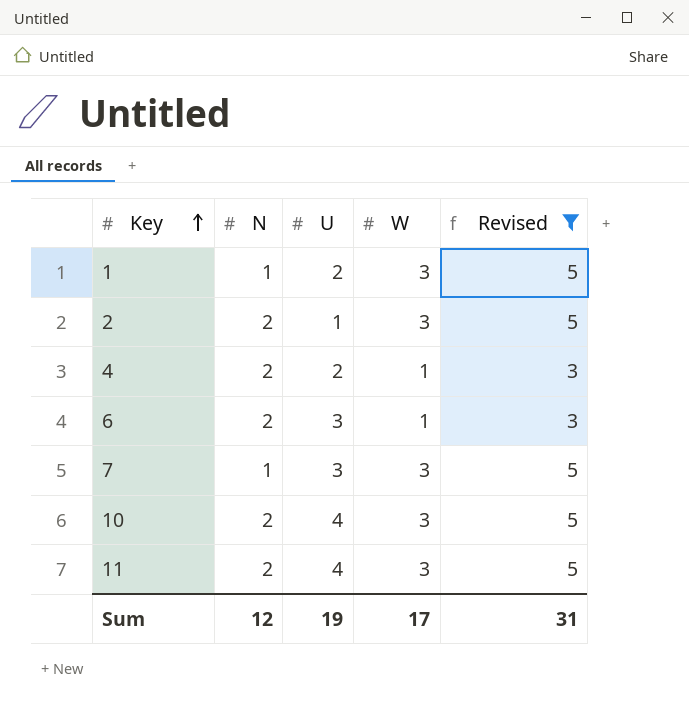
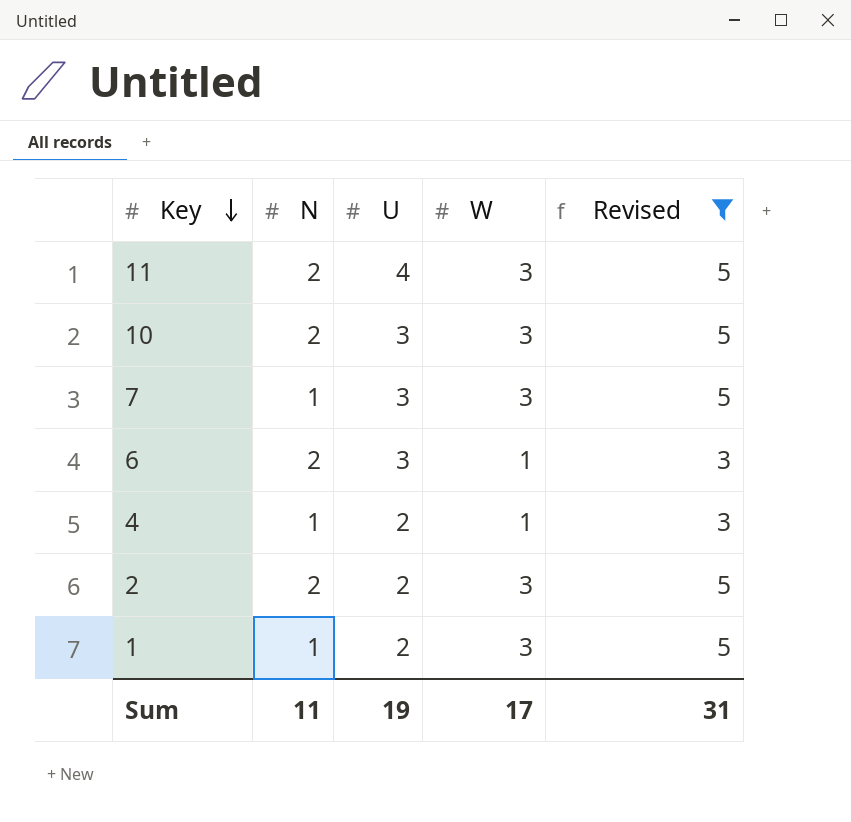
row order: Key ascending -> Key descending
10 | U: 4 -> 3
4 | N: 2 -> 1
2 | U: 1 -> 2
Sum | N: 12 -> 11

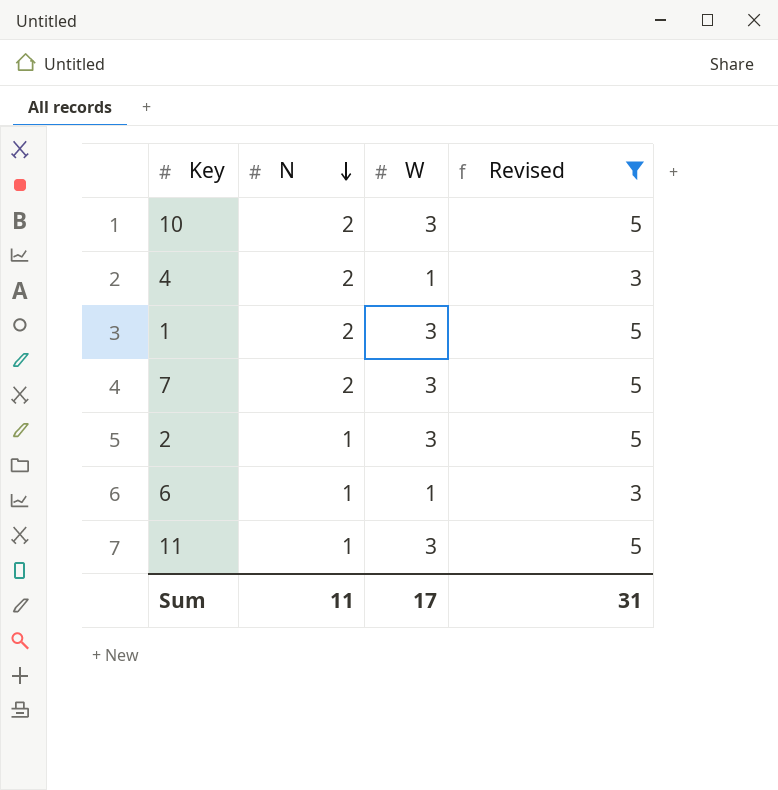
row order: Key descending -> N descending
column U | position: 3 -> none
4 | N: 1 -> 2
1 | N: 1 -> 2
7 | N: 1 -> 2
2 | N: 2 -> 1
6 | N: 2 -> 1
11 | N: 2 -> 1

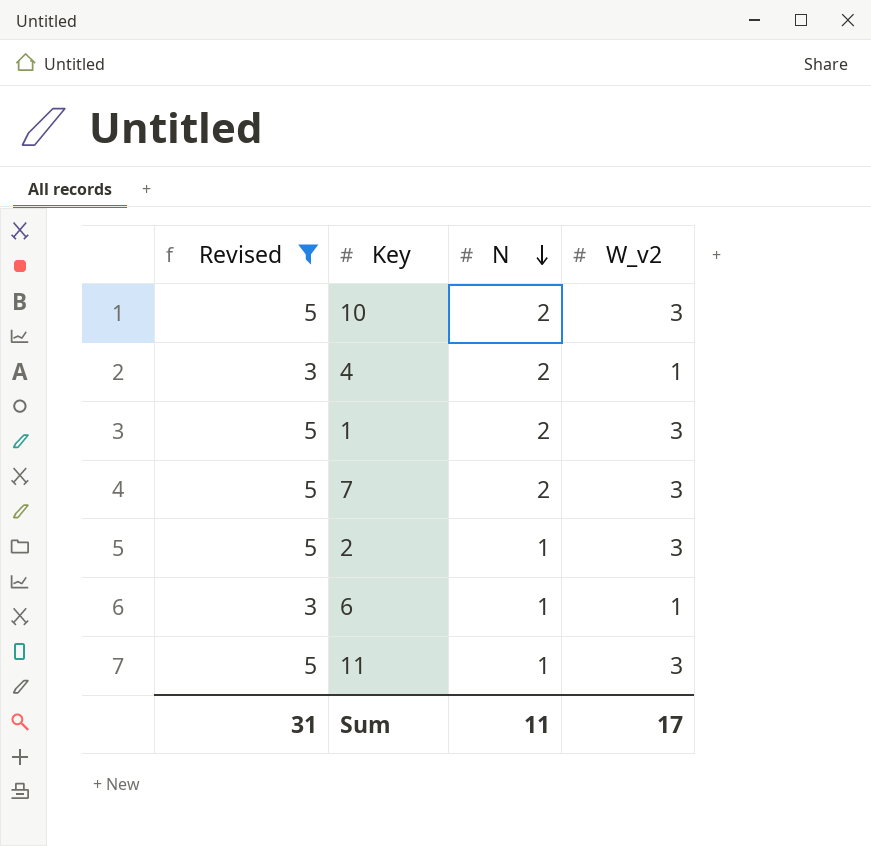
column Revised | position: 4 -> 1
column name: W -> W_v2

